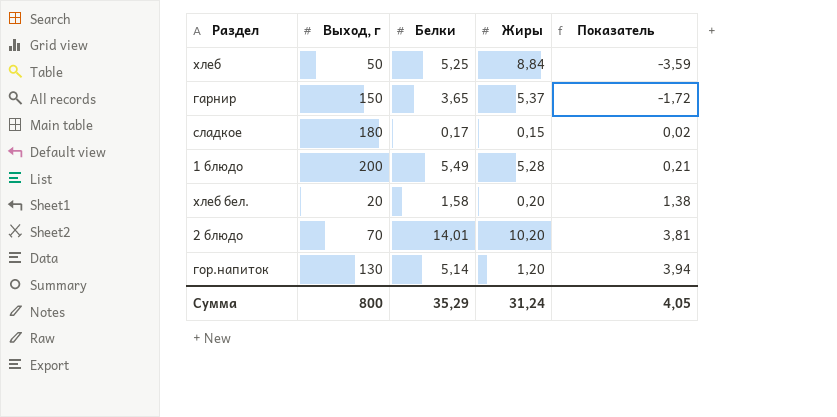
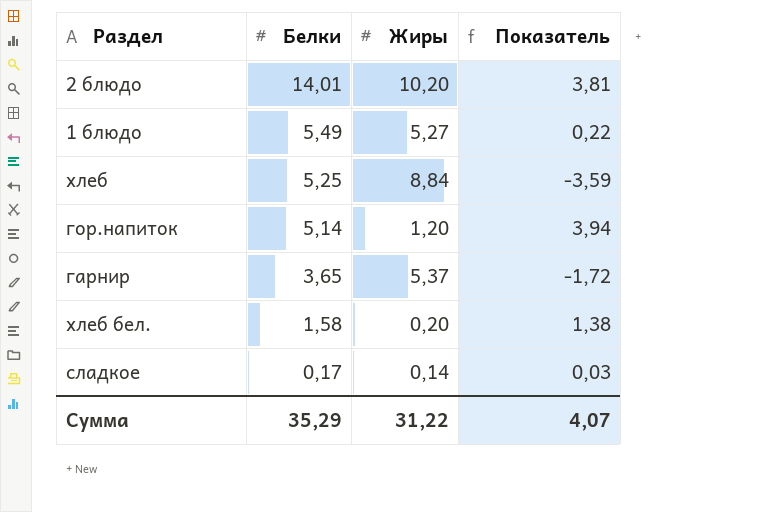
row order: Показатель ascending -> Белки descending
column Выход, г | position: 2 -> none
1 блюдо | Жиры: 5,28 -> 5,27
1 блюдо | Показатель: 0,21 -> 0,22
сладкое | Жиры: 0,15 -> 0,14
сладкое | Показатель: 0,02 -> 0,03
Сумма | Жиры: 31,24 -> 31,22
Сумма | Показатель: 4,05 -> 4,07

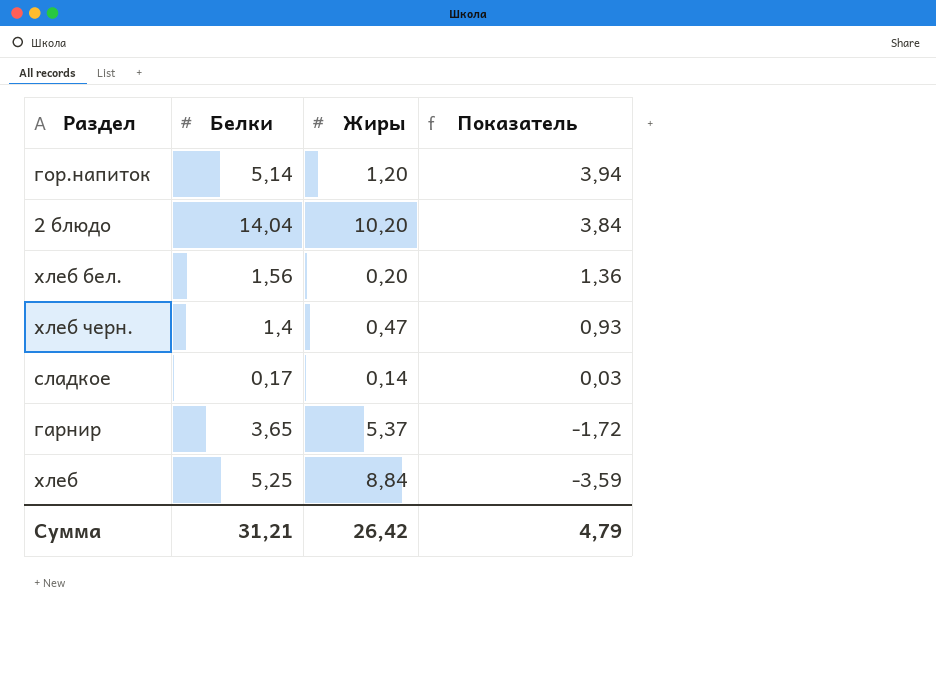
row order: Белки descending -> Показатель descending
row 1 блюдо: 5,49 | 5,27 | 0,22 -> none
2 блюдо | Белки: 14,01 -> 14,04
2 блюдо | Показатель: 3,81 -> 3,84
хлеб бел. | Белки: 1,58 -> 1,56
хлеб бел. | Показатель: 1,38 -> 1,36
row хлеб черн.: none -> 1,4 | 0,47 | 0,93
Сумма | Белки: 35,29 -> 31,21
Сумма | Жиры: 31,22 -> 26,42
Сумма | Показатель: 4,07 -> 4,79

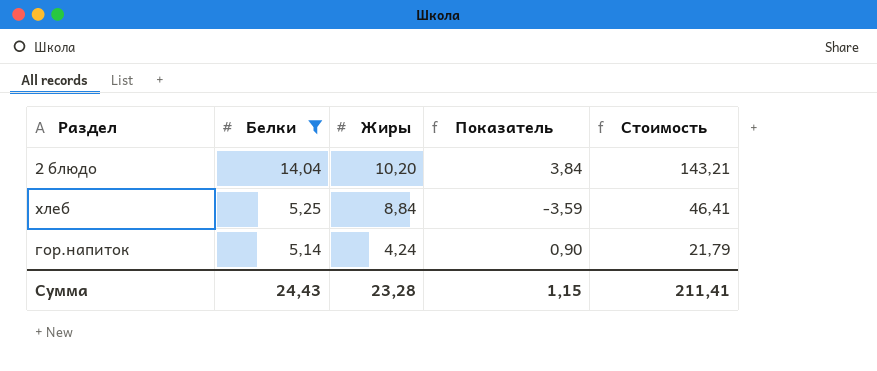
filter: none -> Белки >= 5,14
row order: Показатель descending -> Белки descending
column Стоимость | formula: none -> [Белки] * [Жиры]
гор.напиток | Жиры: 1,20 -> 4,24
гор.напиток | Показатель: 3,94 -> 0,90
Сумма | Белки: 31,21 -> 24,43
Сумма | Жиры: 26,42 -> 23,28
Сумма | Показатель: 4,79 -> 1,15

